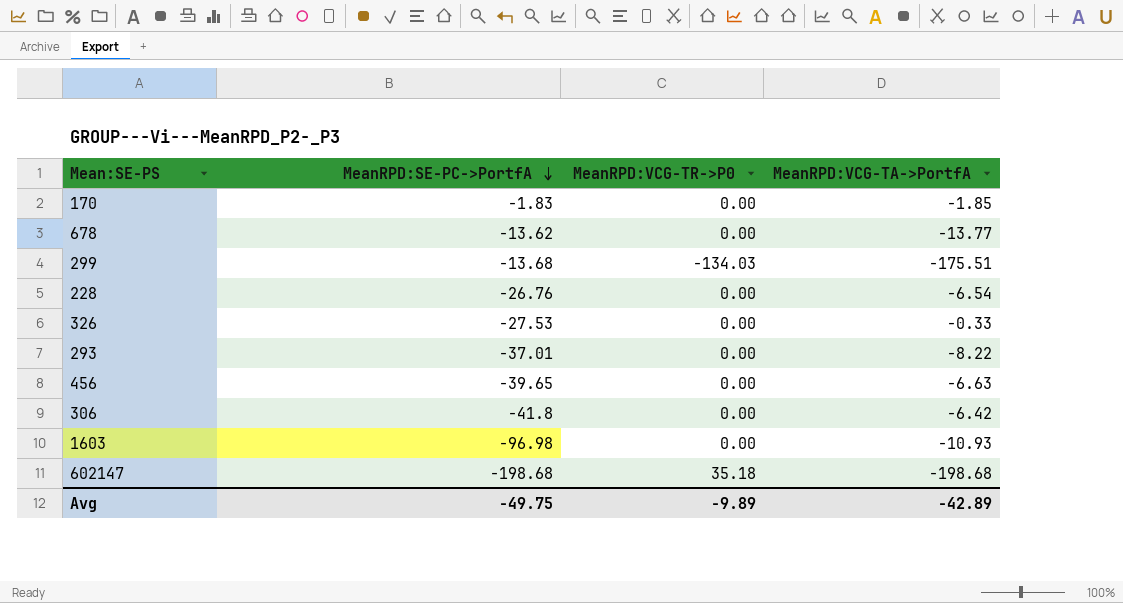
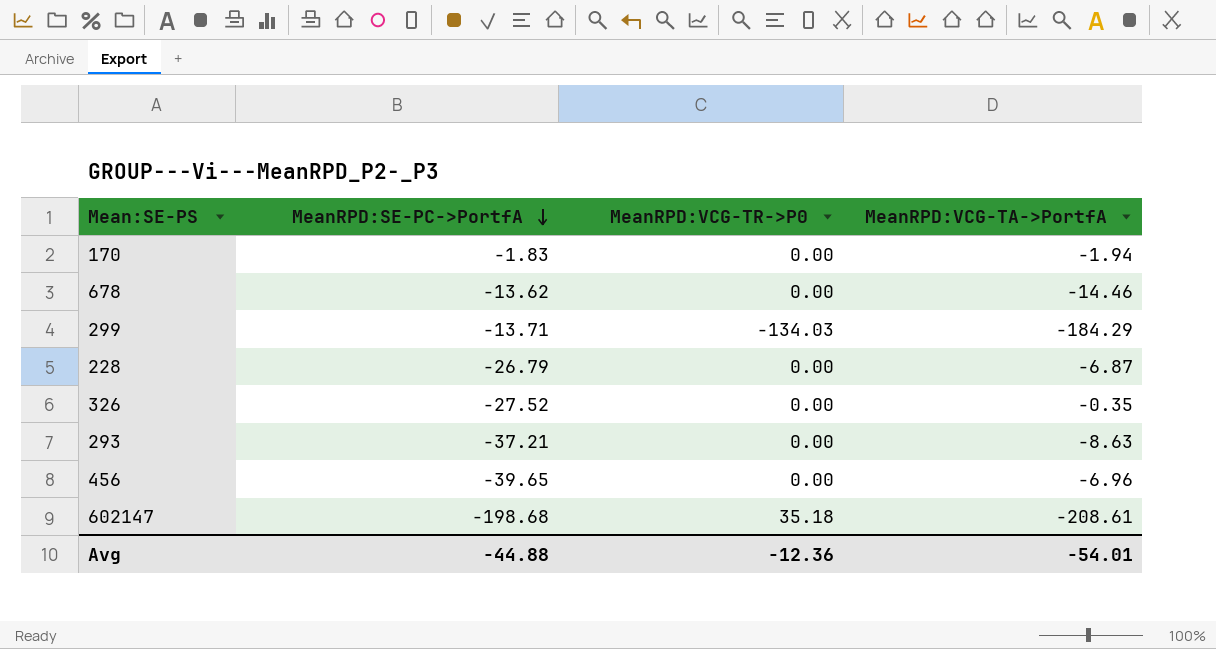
row 306: -41.8 | 0.00 | -6.42 -> none
row 1603: -96.98 | 0.00 | -10.93 -> none
170 | MeanRPD:VCG-TA->PortfA: -1.85 -> -1.94
678 | MeanRPD:VCG-TA->PortfA: -13.77 -> -14.46
299 | MeanRPD:SE-PC->PortfA: -13.68 -> -13.71
299 | MeanRPD:VCG-TA->PortfA: -175.51 -> -184.29
228 | MeanRPD:SE-PC->PortfA: -26.76 -> -26.79
228 | MeanRPD:VCG-TA->PortfA: -6.54 -> -6.87
326 | MeanRPD:SE-PC->PortfA: -27.53 -> -27.52
326 | MeanRPD:VCG-TA->PortfA: -0.33 -> -0.35
293 | MeanRPD:SE-PC->PortfA: -37.01 -> -37.21
293 | MeanRPD:VCG-TA->PortfA: -8.22 -> -8.63
456 | MeanRPD:VCG-TA->PortfA: -6.63 -> -6.96
602147 | MeanRPD:VCG-TA->PortfA: -198.68 -> -208.61
Avg | MeanRPD:SE-PC->PortfA: -49.75 -> -44.88
Avg | MeanRPD:VCG-TR->P0: -9.89 -> -12.36
Avg | MeanRPD:VCG-TA->PortfA: -42.89 -> -54.01

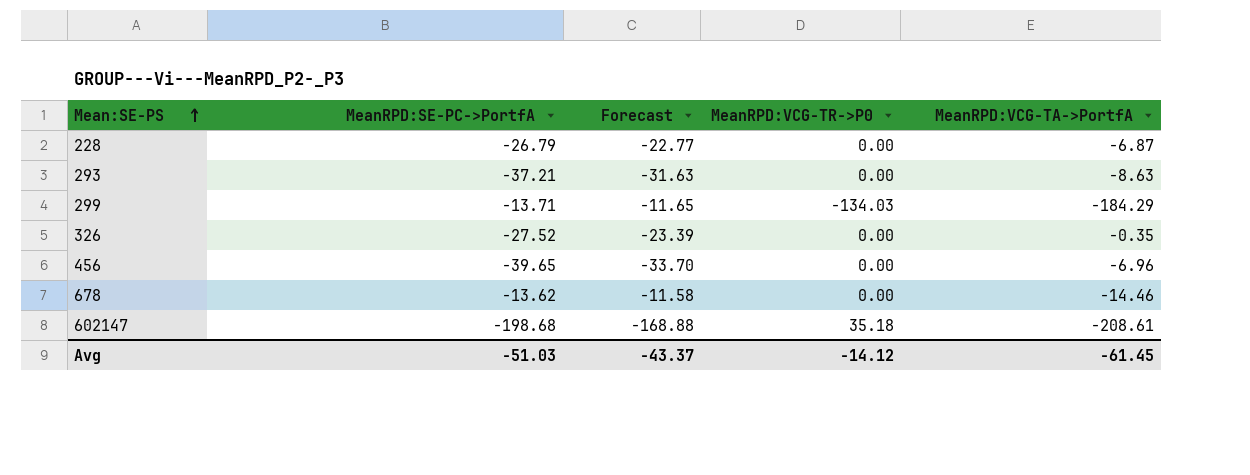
row order: MeanRPD:SE-PC->PortfA descending -> Mean:SE-PS ascending
column Forecast | formula: none -> [MeanRPD:SE-PC->PortfA] * 0.85
row 170: -1.83 | 0.00 | -1.94 -> none
Avg | MeanRPD:SE-PC->PortfA: -44.88 -> -51.03
Avg | MeanRPD:VCG-TR->P0: -12.36 -> -14.12
Avg | MeanRPD:VCG-TA->PortfA: -54.01 -> -61.45

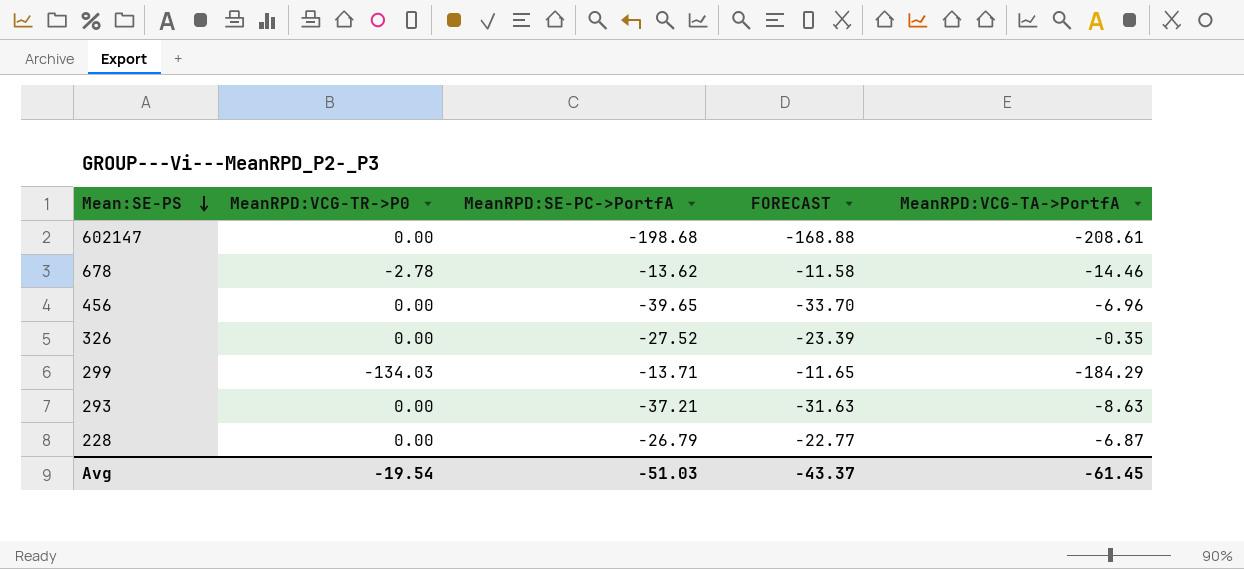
row order: Mean:SE-PS ascending -> Mean:SE-PS descending
column MeanRPD:VCG-TR->P0 | position: 4 -> 2
column name: Forecast -> FORECAST
602147 | MeanRPD:VCG-TR->P0: 35.18 -> 0.00
678 | MeanRPD:VCG-TR->P0: 0.00 -> -2.78
Avg | MeanRPD:VCG-TR->P0: -14.12 -> -19.54

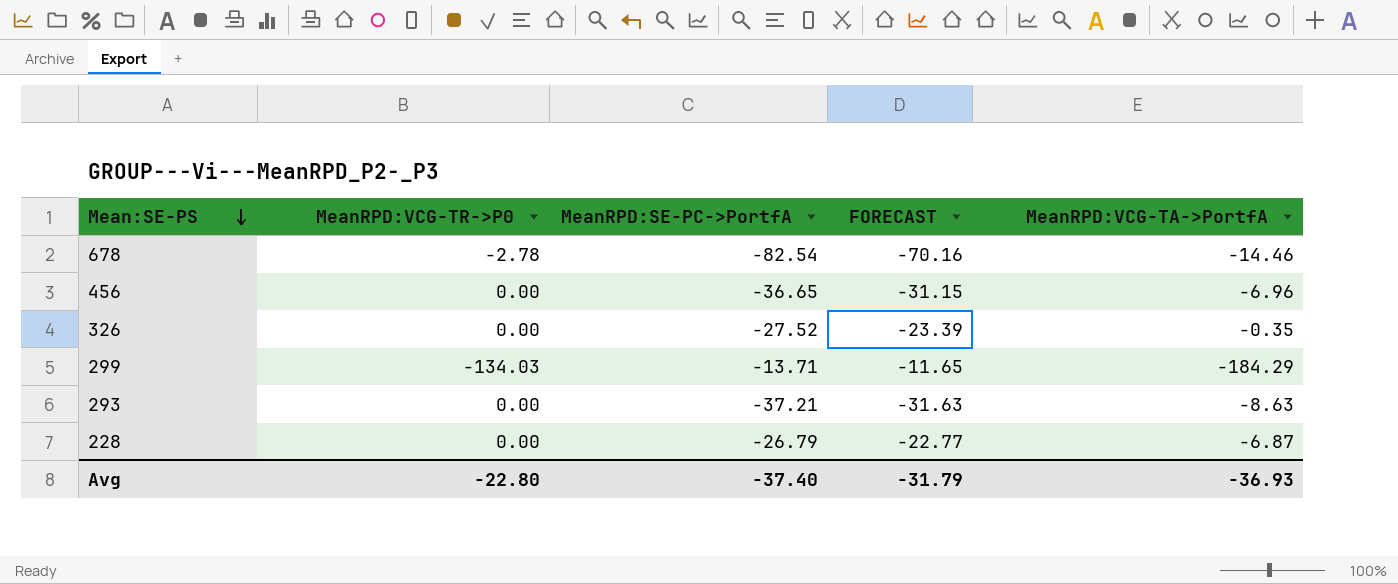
row 602147: 0.00 | -198.68 | -168.88 | -208.61 -> none
678 | MeanRPD:SE-PC->PortfA: -13.62 -> -82.54
678 | FORECAST: -11.58 -> -70.16
456 | MeanRPD:SE-PC->PortfA: -39.65 -> -36.65
456 | FORECAST: -33.70 -> -31.15
Avg | MeanRPD:VCG-TR->P0: -19.54 -> -22.80
Avg | MeanRPD:SE-PC->PortfA: -51.03 -> -37.40
Avg | FORECAST: -43.37 -> -31.79
Avg | MeanRPD:VCG-TA->PortfA: -61.45 -> -36.93

